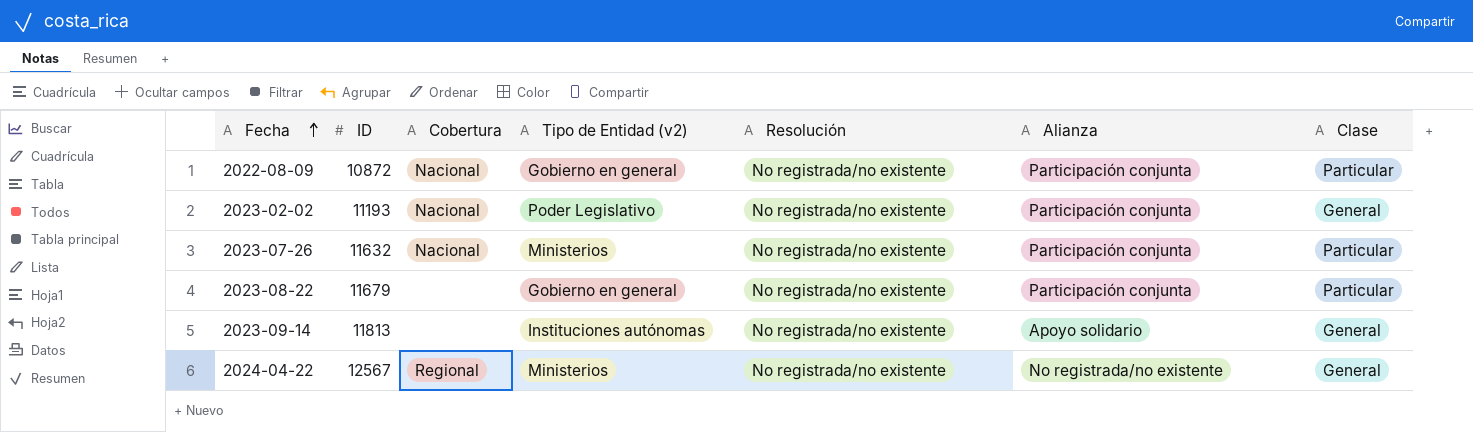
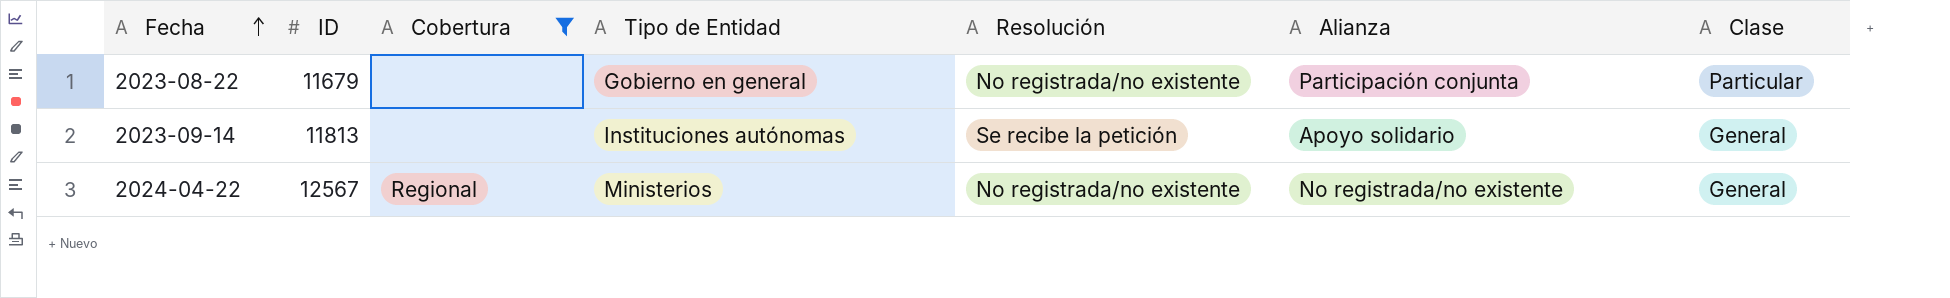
filter: none -> Cobertura != Nacional
column name: Tipo de Entidad (v2) -> Tipo de Entidad
2023-09-14 | Resolución: No registrada/no existente -> Se recibe la petición

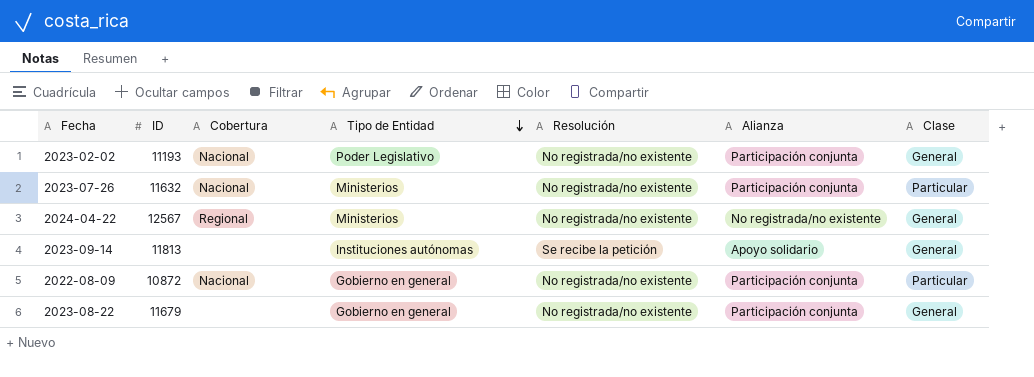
filter: Cobertura != Nacional -> none
row order: Fecha ascending -> Tipo de Entidad descending
2023-08-22 | Clase: Particular -> General

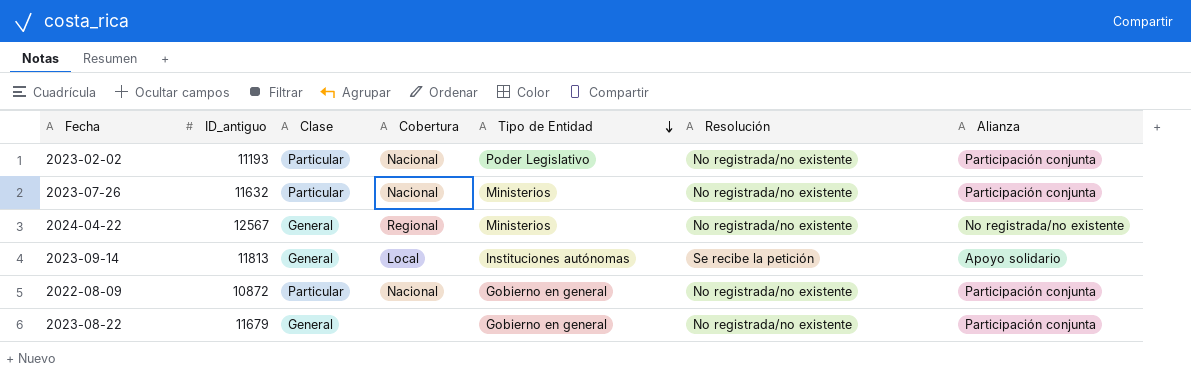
column name: ID -> ID_antiguo
column Clase | position: 7 -> 3
2023-02-02 | Clase: General -> Particular
2023-09-14 | Cobertura: none -> Local

